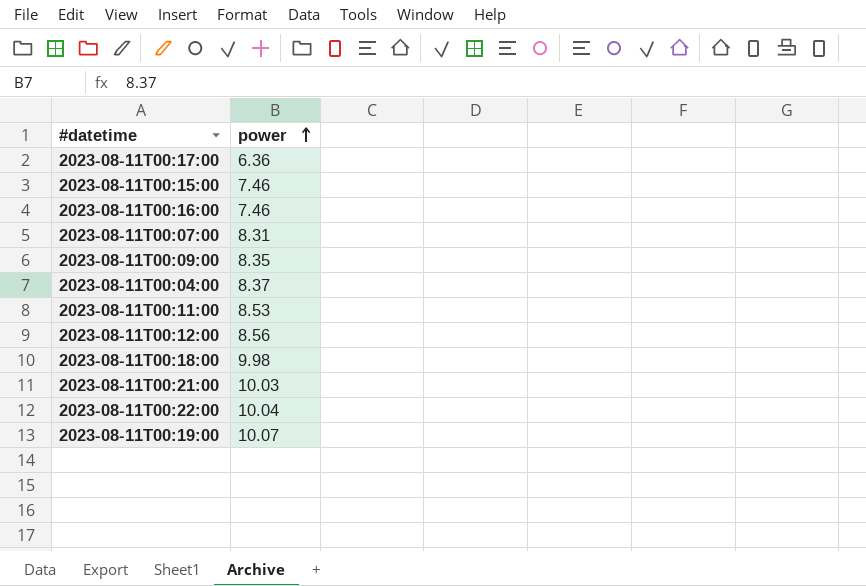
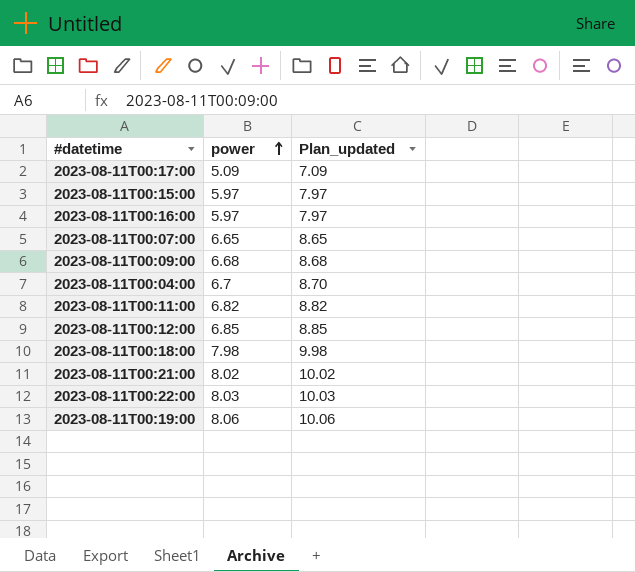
column Plan_updated | formula: none -> [power] + 2
2023-08-11T00:17:00 | power: 6.36 -> 5.09
2023-08-11T00:15:00 | power: 7.46 -> 5.97
2023-08-11T00:16:00 | power: 7.46 -> 5.97
2023-08-11T00:07:00 | power: 8.31 -> 6.65
2023-08-11T00:09:00 | power: 8.35 -> 6.68
2023-08-11T00:04:00 | power: 8.37 -> 6.7
2023-08-11T00:11:00 | power: 8.53 -> 6.82
2023-08-11T00:12:00 | power: 8.56 -> 6.85
2023-08-11T00:18:00 | power: 9.98 -> 7.98
2023-08-11T00:21:00 | power: 10.03 -> 8.02
2023-08-11T00:22:00 | power: 10.04 -> 8.03
2023-08-11T00:19:00 | power: 10.07 -> 8.06

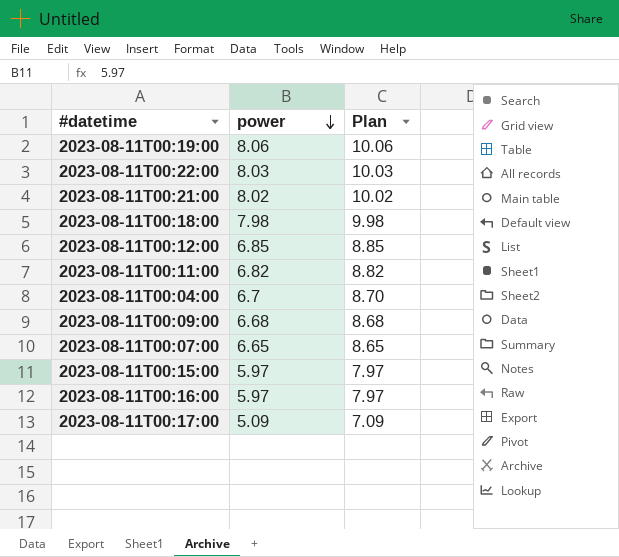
row order: power ascending -> power descending
column name: Plan_updated -> Plan

